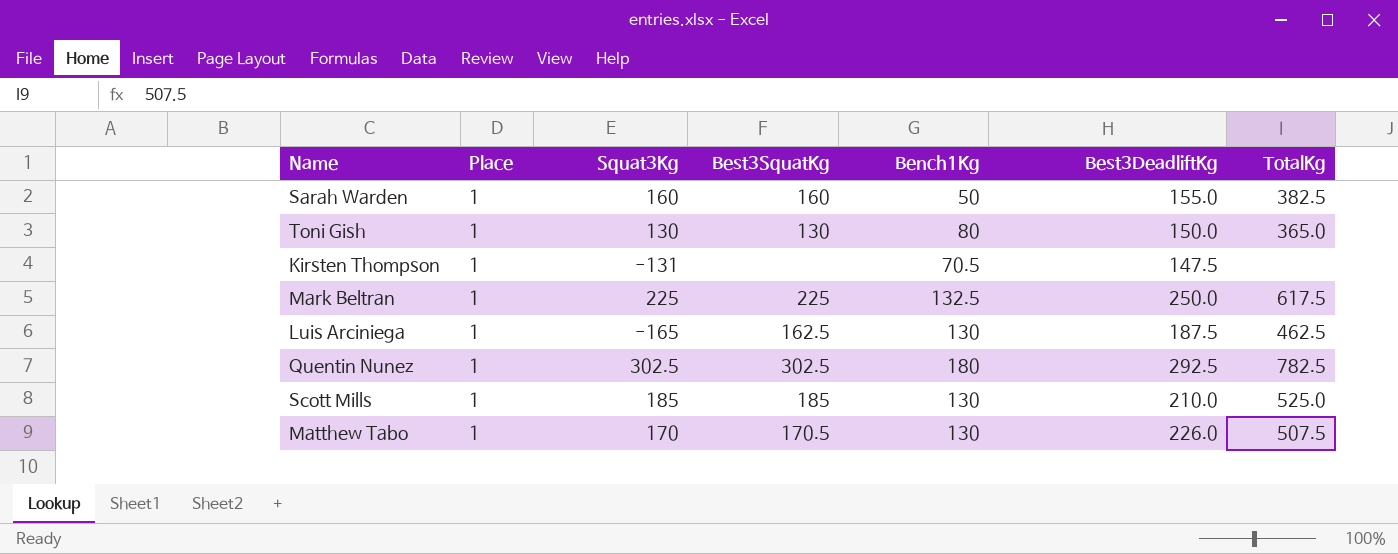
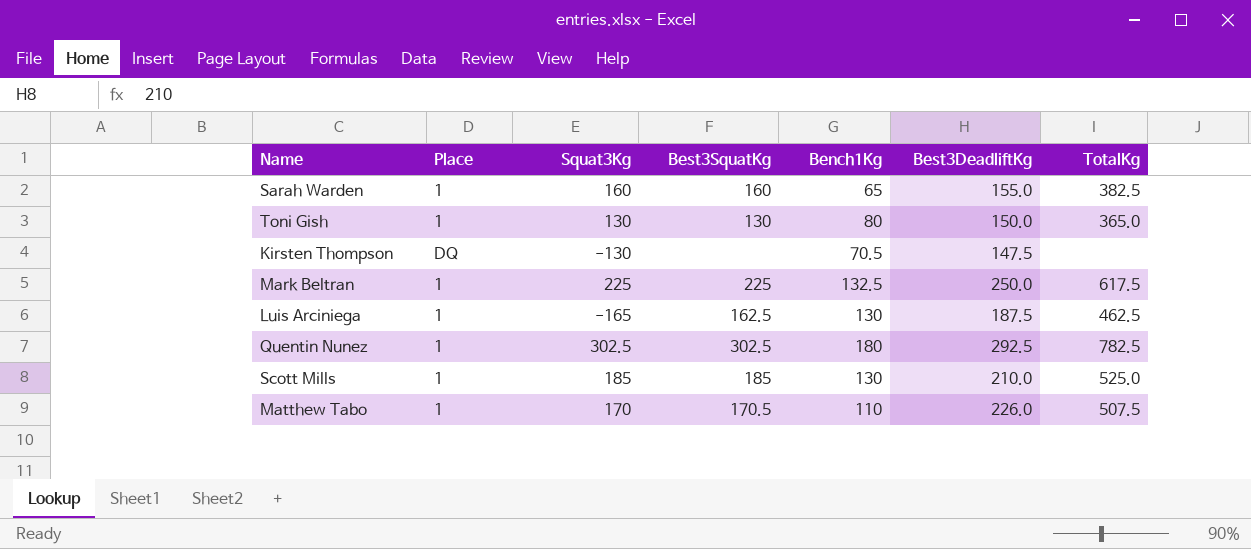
Sarah Warden | Bench1Kg: 50 -> 65
Kirsten Thompson | Place: 1 -> DQ
Kirsten Thompson | Squat3Kg: -131 -> -130
Matthew Tabo | Bench1Kg: 130 -> 110

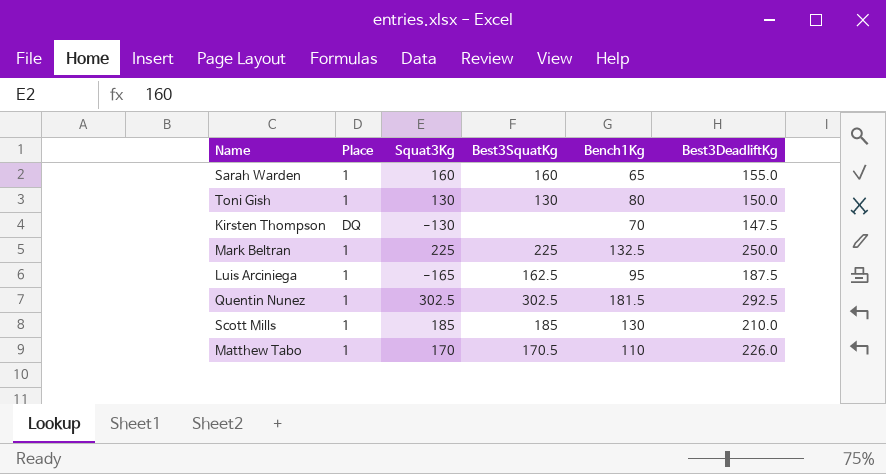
column TotalKg | position: 7 -> none
Kirsten Thompson | Bench1Kg: 70.5 -> 70
Luis Arciniega | Bench1Kg: 130 -> 95
Quentin Nunez | Bench1Kg: 180 -> 181.5

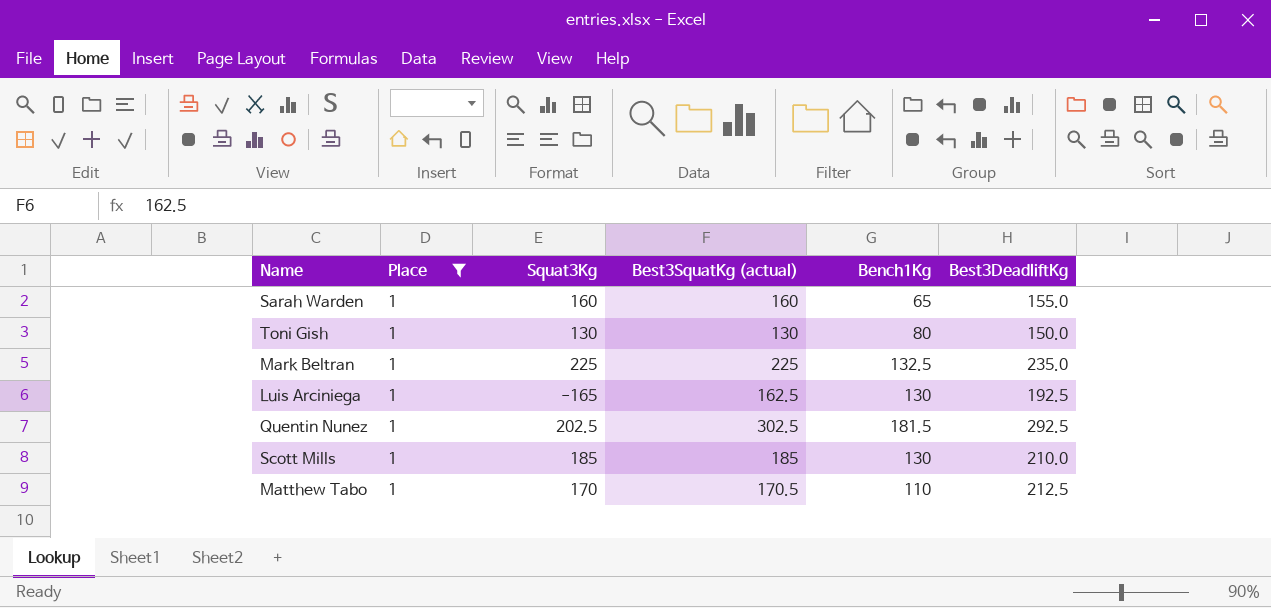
filter: none -> Place = 1
column name: Best3SquatKg -> Best3SquatKg (actual)
Mark Beltran | Best3DeadliftKg: 250.0 -> 235.0
Luis Arciniega | Bench1Kg: 95 -> 130
Luis Arciniega | Best3DeadliftKg: 187.5 -> 192.5
Quentin Nunez | Squat3Kg: 302.5 -> 202.5
Matthew Tabo | Best3DeadliftKg: 226.0 -> 212.5

